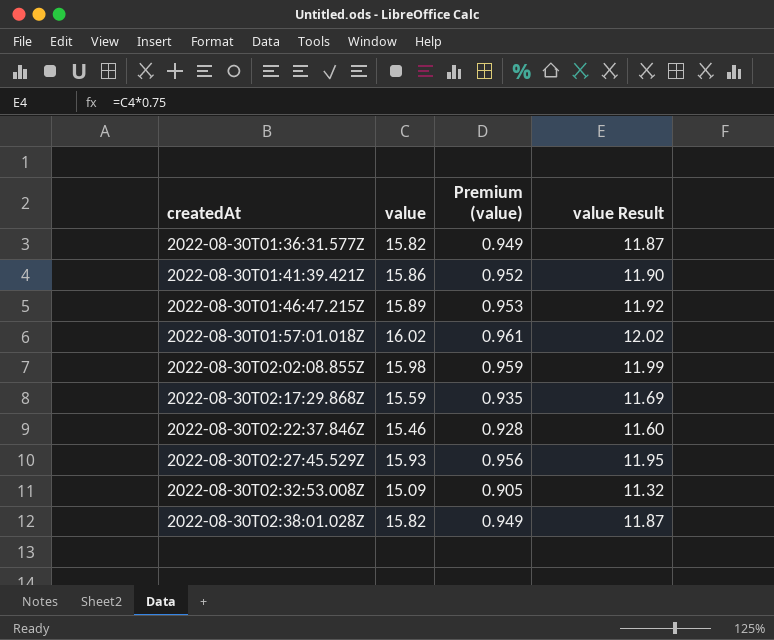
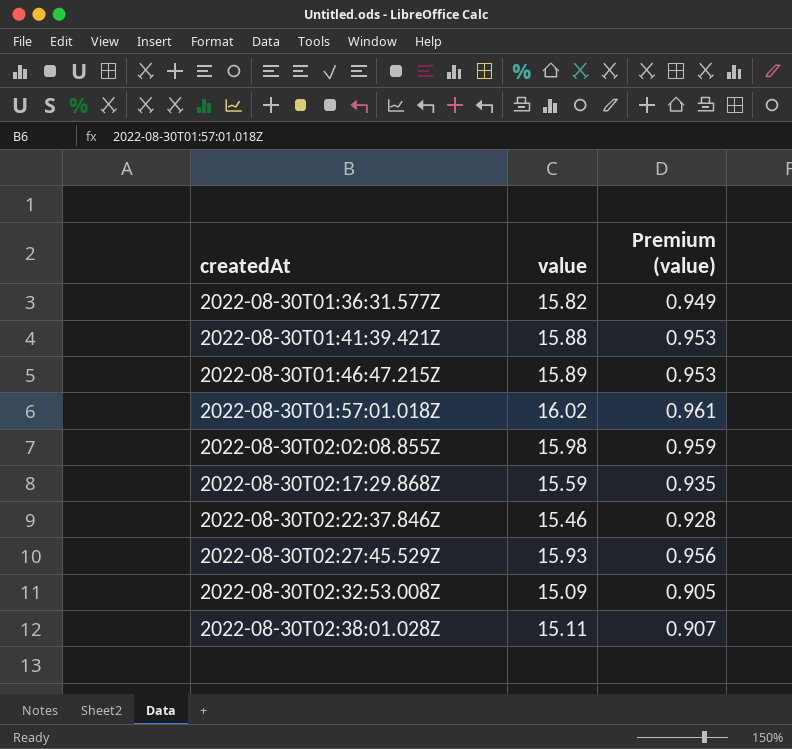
column value Result | formula: [value] * 0.75 -> none
2022-08-30T01:41:39.421Z | value: 15.86 -> 15.88
2022-08-30T01:41:39.421Z | Premium (value): 0.952 -> 0.953
2022-08-30T02:38:01.028Z | value: 15.82 -> 15.11
2022-08-30T02:38:01.028Z | Premium (value): 0.949 -> 0.907

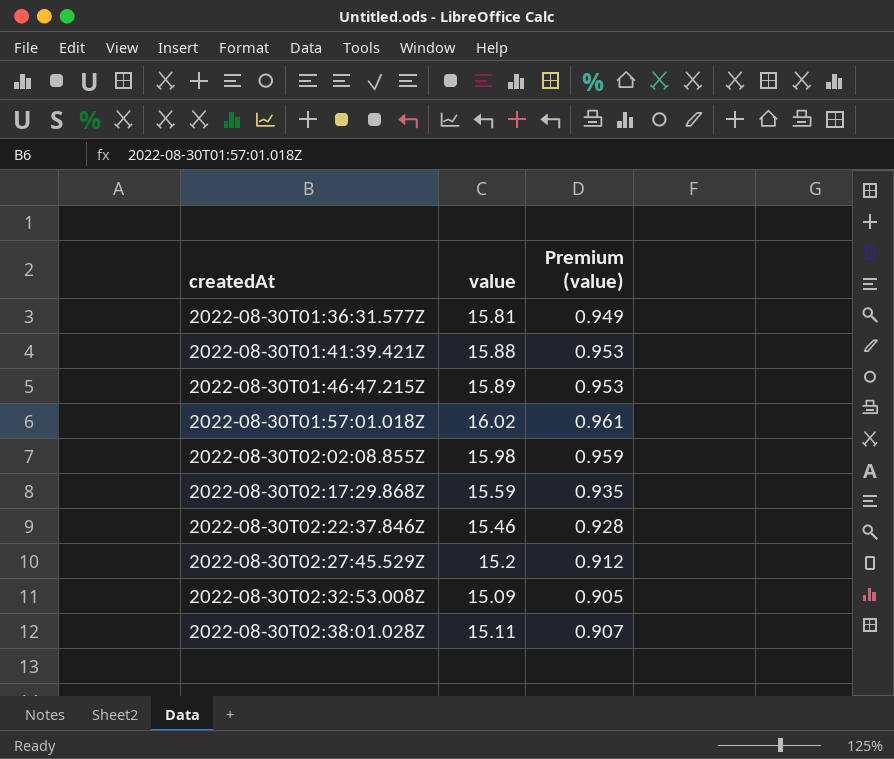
2022-08-30T01:36:31.577Z | value: 15.82 -> 15.81
2022-08-30T02:27:45.529Z | value: 15.93 -> 15.2
2022-08-30T02:27:45.529Z | Premium (value): 0.956 -> 0.912

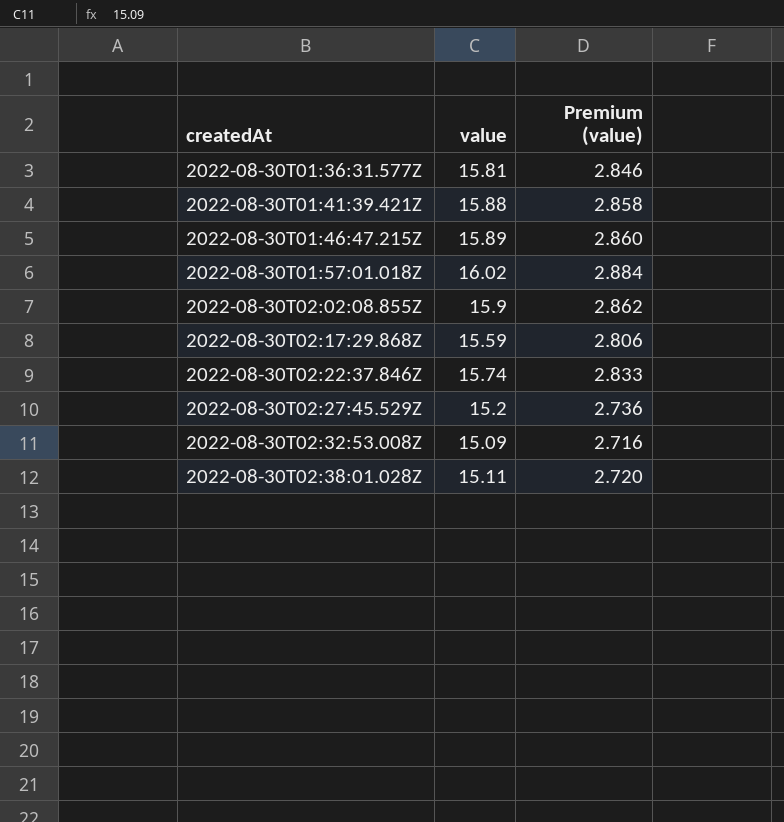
column Premium (value) | formula: [value] * 0.06 -> [value] * 0.18
2022-08-30T02:02:08.855Z | value: 15.98 -> 15.9
2022-08-30T02:22:37.846Z | value: 15.46 -> 15.74

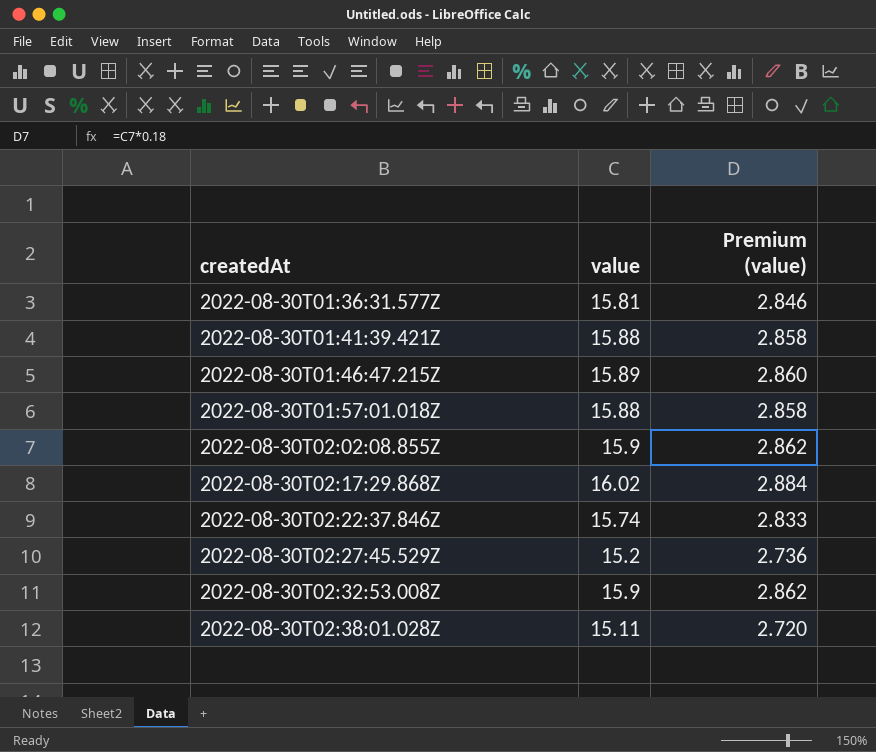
2022-08-30T01:57:01.018Z | value: 16.02 -> 15.88
2022-08-30T01:57:01.018Z | Premium (value): 2.884 -> 2.858
2022-08-30T02:17:29.868Z | value: 15.59 -> 16.02
2022-08-30T02:17:29.868Z | Premium (value): 2.806 -> 2.884
2022-08-30T02:32:53.008Z | value: 15.09 -> 15.9
2022-08-30T02:32:53.008Z | Premium (value): 2.716 -> 2.862

